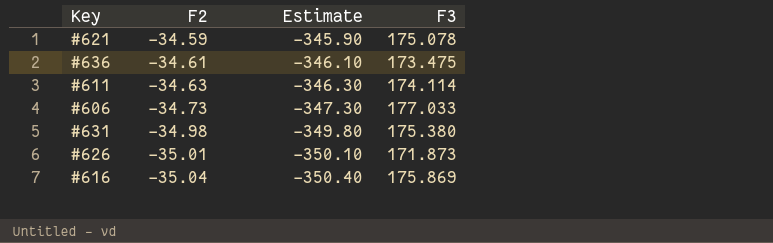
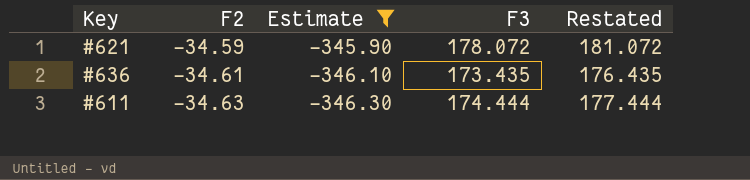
filter: none -> Estimate >= -346.30
column Restated | formula: none -> [F3] + 3
#621 | F3: 175.078 -> 178.072
#636 | F3: 173.475 -> 173.435
#611 | F3: 174.114 -> 174.444

